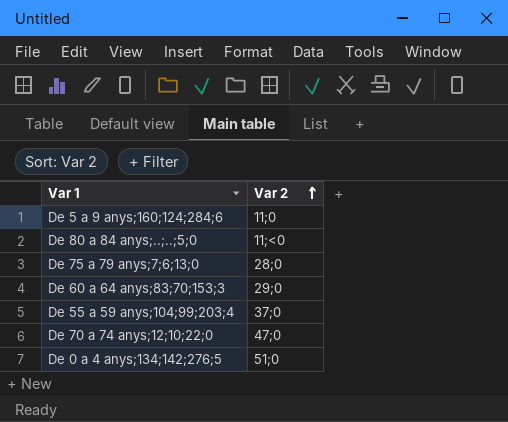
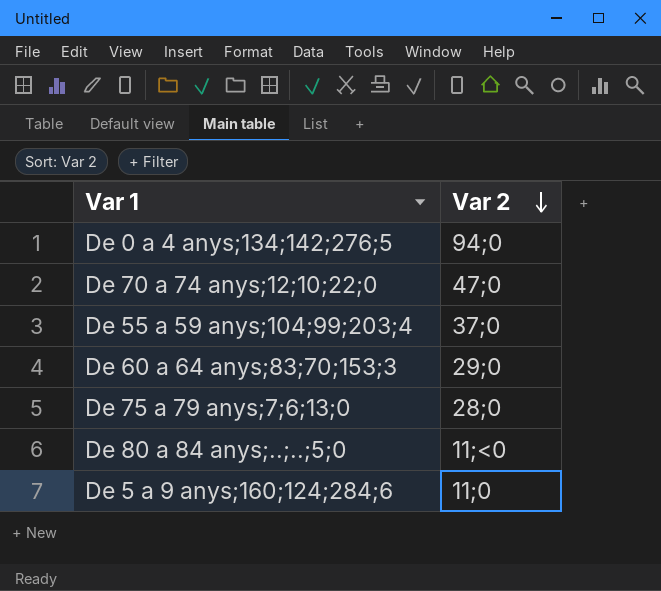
row order: Var 2 ascending -> Var 2 descending
De 0 a 4 anys;134;142;276;5 | Var 2: 51;0 -> 94;0

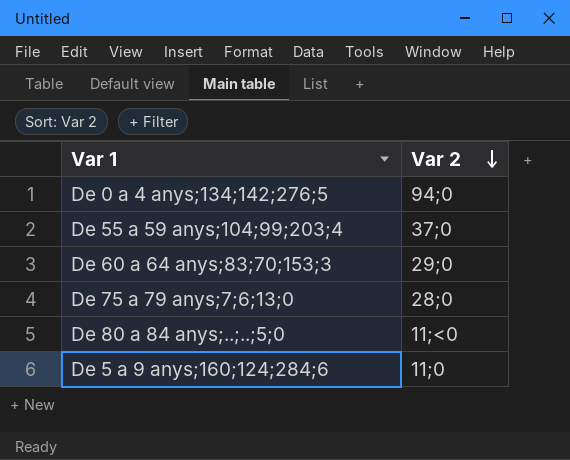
row De 70 a 74 anys;12;10;22;0: 47;0 -> none

